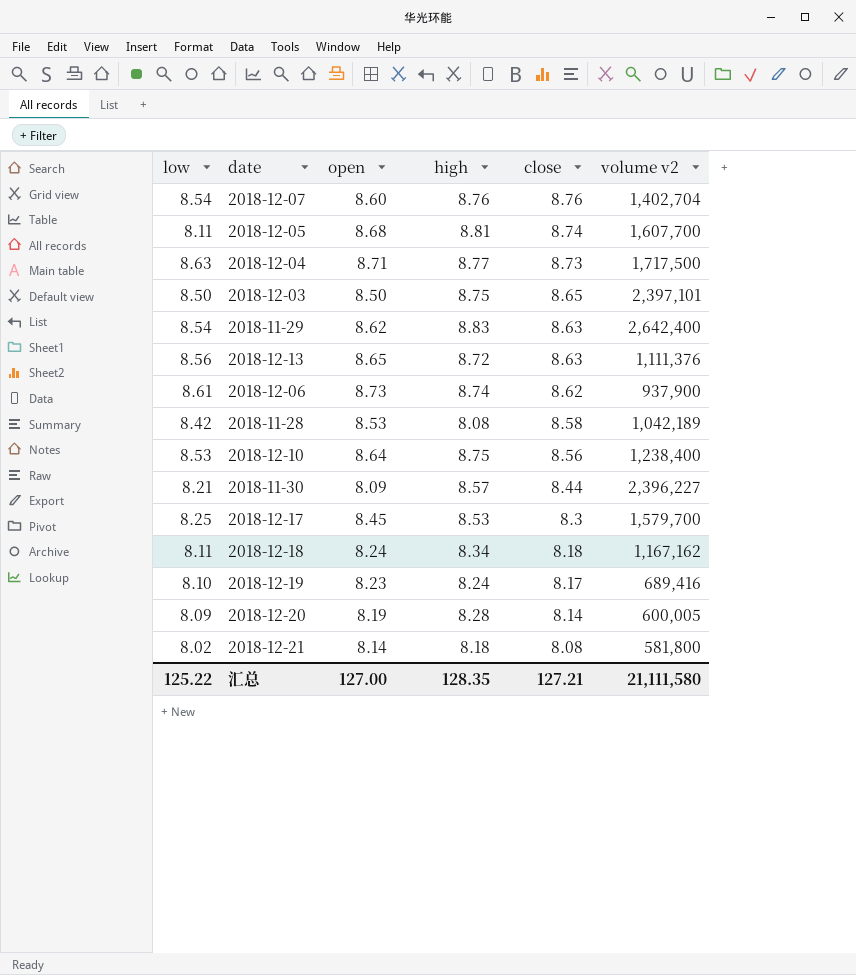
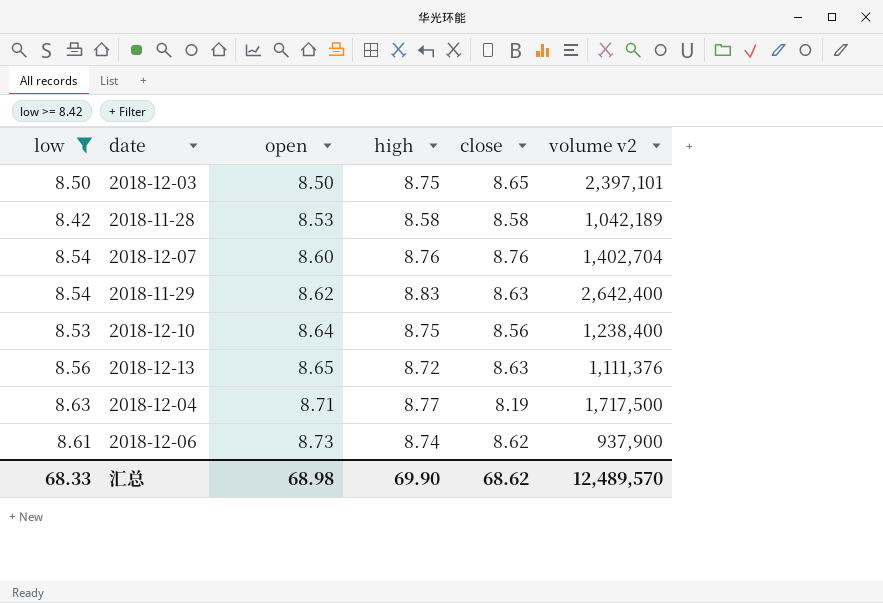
filter: none -> low >= 8.42
row order: close descending -> open ascending
2018-11-28 | high: 8.08 -> 8.58
2018-12-04 | close: 8.73 -> 8.19
汇总 | low: 125.22 -> 68.33
汇总 | open: 127.00 -> 68.98
汇总 | high: 128.35 -> 69.90
汇总 | close: 127.21 -> 68.62
汇总 | volume v2: 21,111,580 -> 12,489,570

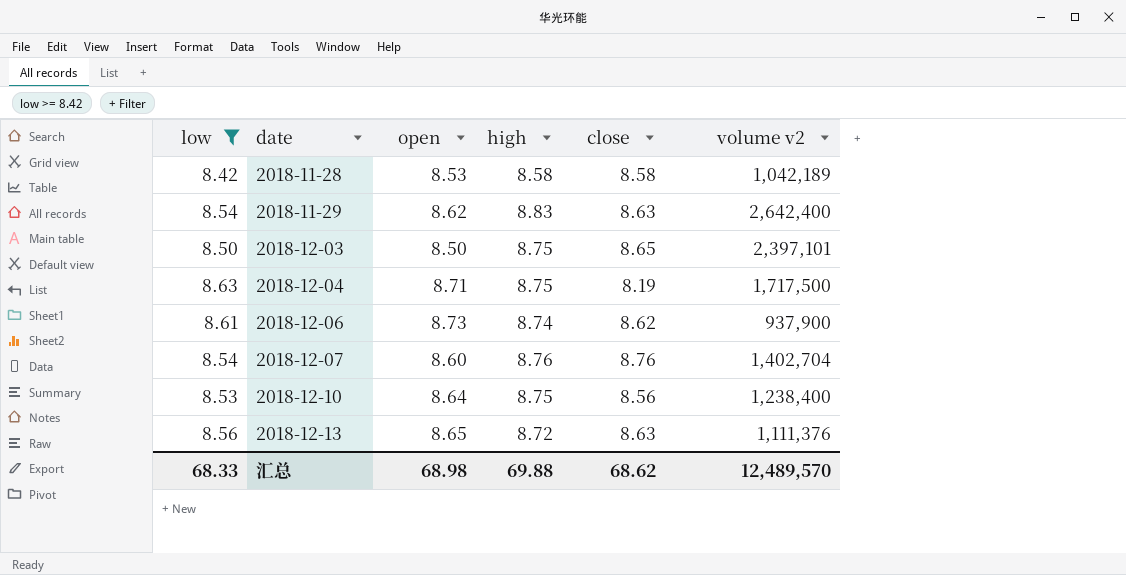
row order: open ascending -> date ascending
2018-12-04 | high: 8.77 -> 8.75
汇总 | high: 69.90 -> 69.88

